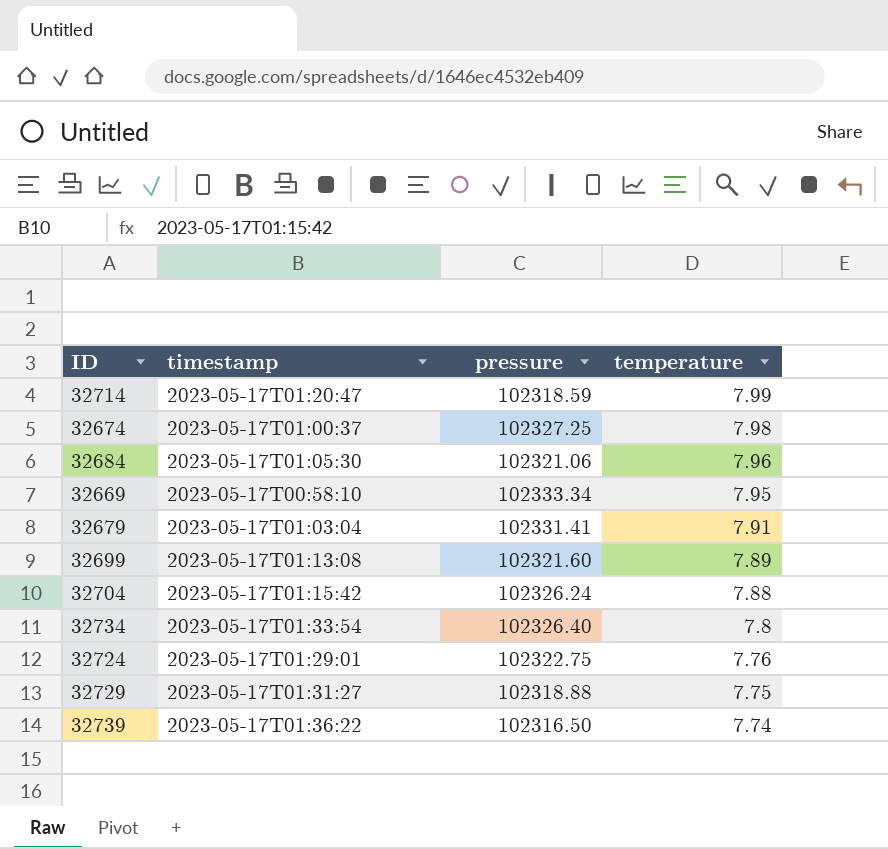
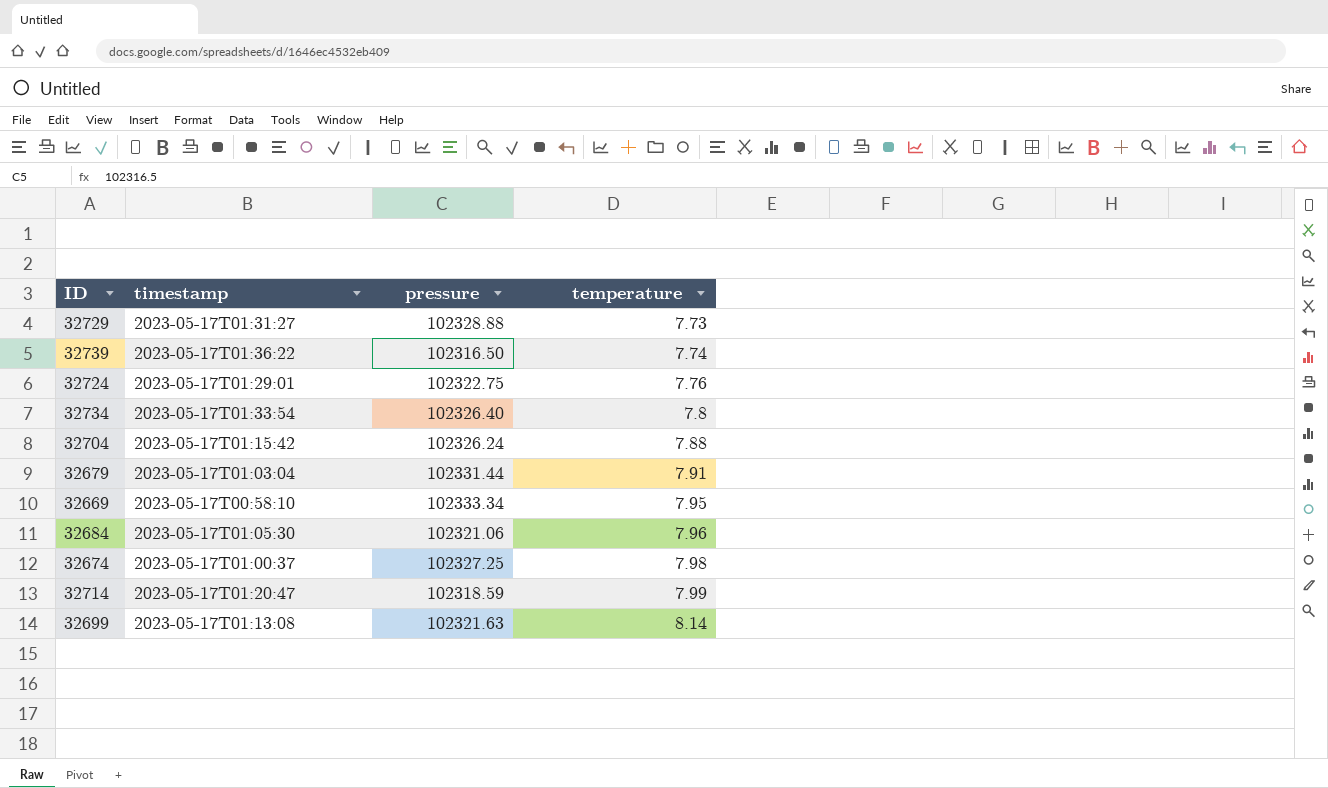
row order: temperature descending -> temperature ascending
32729 | pressure: 102318.88 -> 102328.88
32729 | temperature: 7.75 -> 7.73
32679 | pressure: 102331.41 -> 102331.44
32699 | pressure: 102321.60 -> 102321.63
32699 | temperature: 7.89 -> 8.14

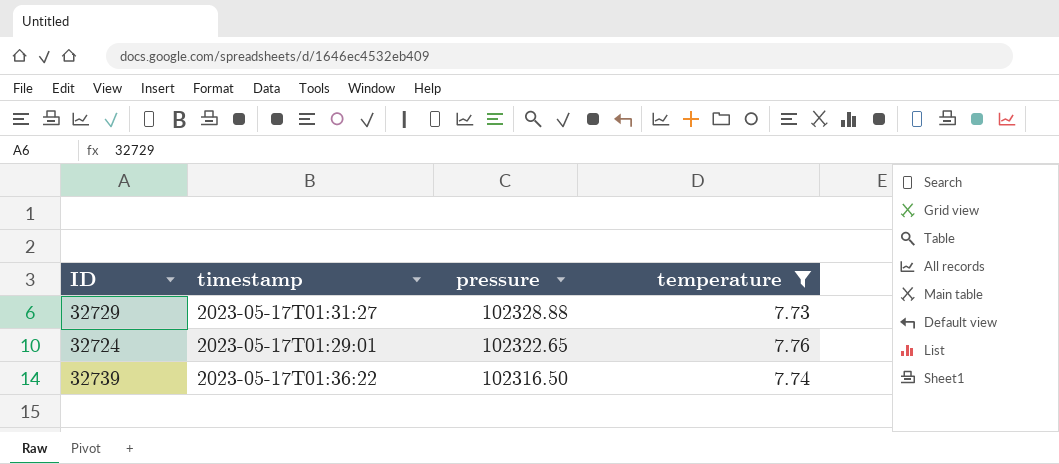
filter: none -> temperature <= 7.76
row order: temperature ascending -> pressure descending
32724 | pressure: 102322.75 -> 102322.65

